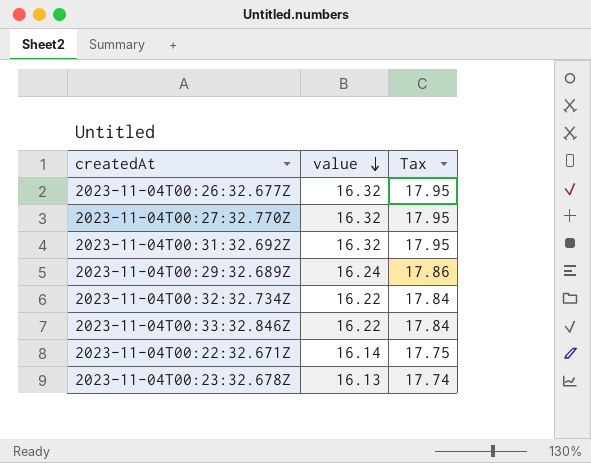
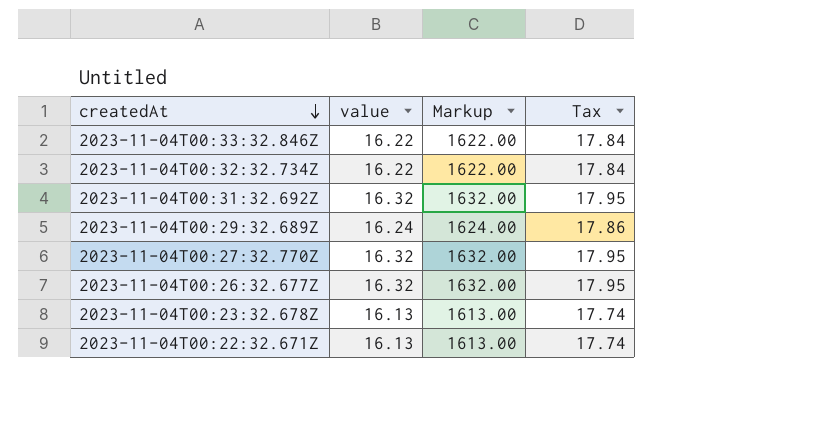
row order: value descending -> createdAt descending
column Markup | formula: none -> [value] * 100
2023-11-04T00:22:32.671Z | value: 16.14 -> 16.13
2023-11-04T00:22:32.671Z | Tax: 17.75 -> 17.74

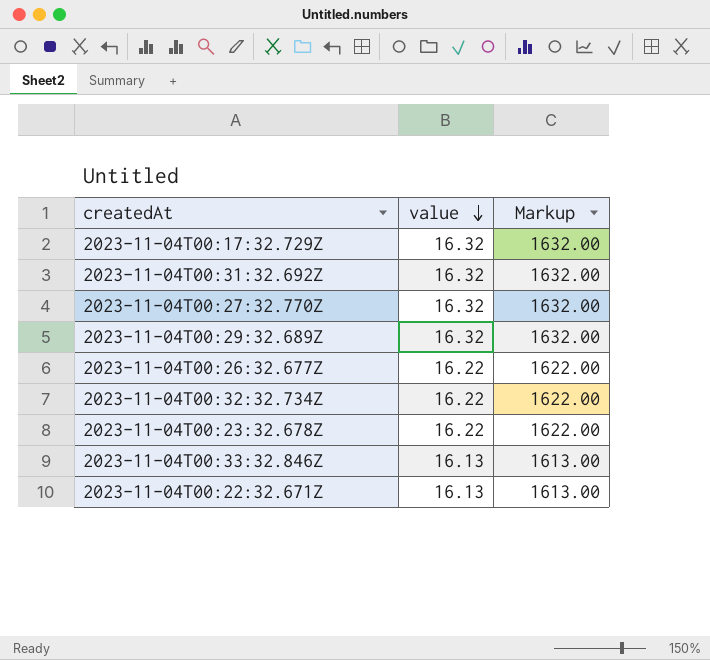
row order: createdAt descending -> value descending
column Tax | formula: [value] * 1.1 -> none
row 2023-11-04T00:17:32.729Z: none -> 16.32 | 1632.00
2023-11-04T00:29:32.689Z | value: 16.24 -> 16.32
2023-11-04T00:29:32.689Z | Markup: 1624.00 -> 1632.00
2023-11-04T00:26:32.677Z | value: 16.32 -> 16.22
2023-11-04T00:26:32.677Z | Markup: 1632.00 -> 1622.00
2023-11-04T00:23:32.678Z | value: 16.13 -> 16.22
2023-11-04T00:23:32.678Z | Markup: 1613.00 -> 1622.00
2023-11-04T00:33:32.846Z | value: 16.22 -> 16.13
2023-11-04T00:33:32.846Z | Markup: 1622.00 -> 1613.00

